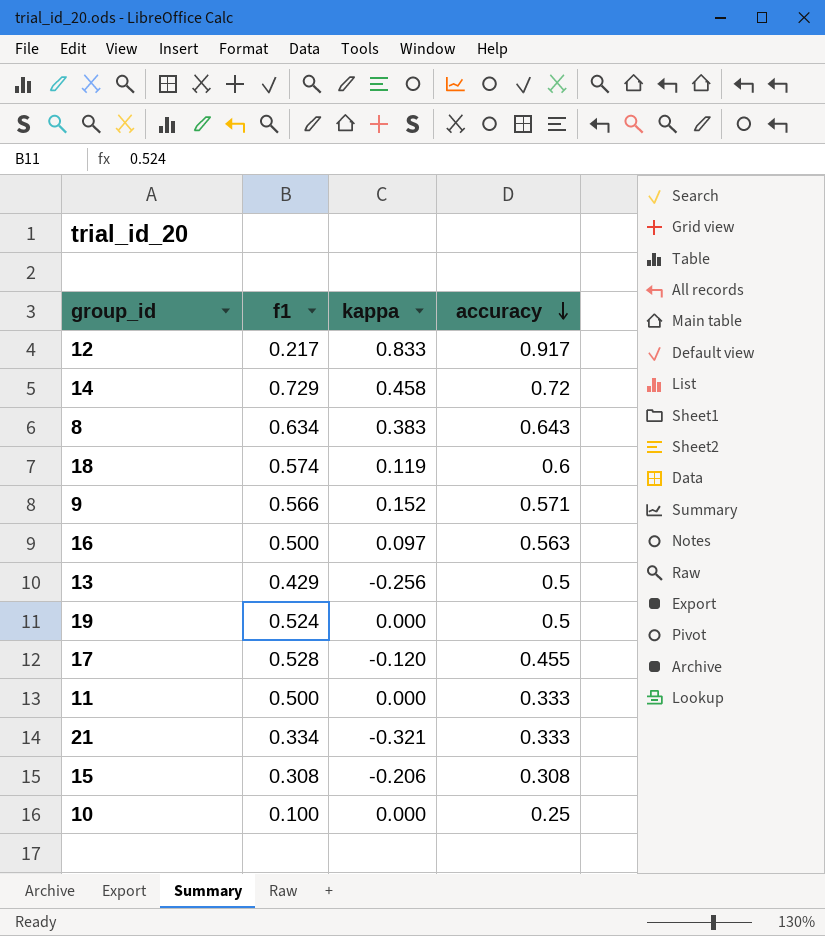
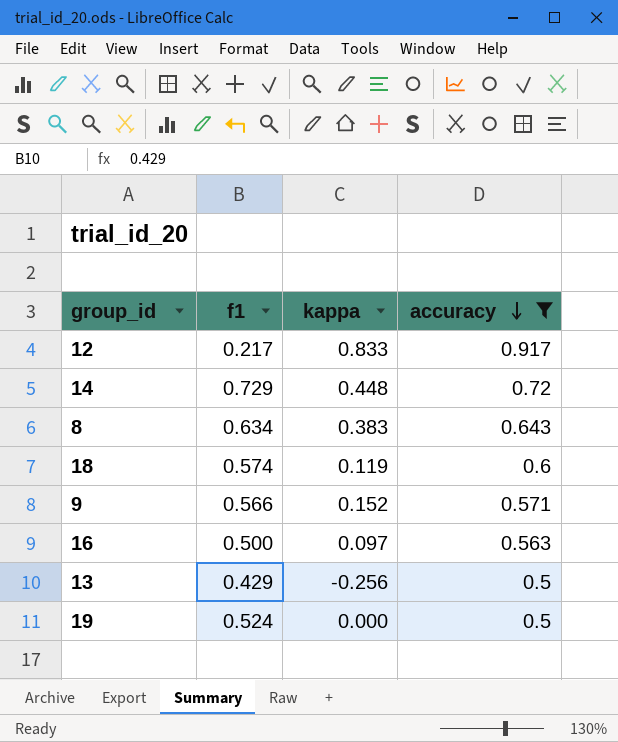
filter: none -> accuracy >= 0.5
14 | kappa: 0.458 -> 0.448

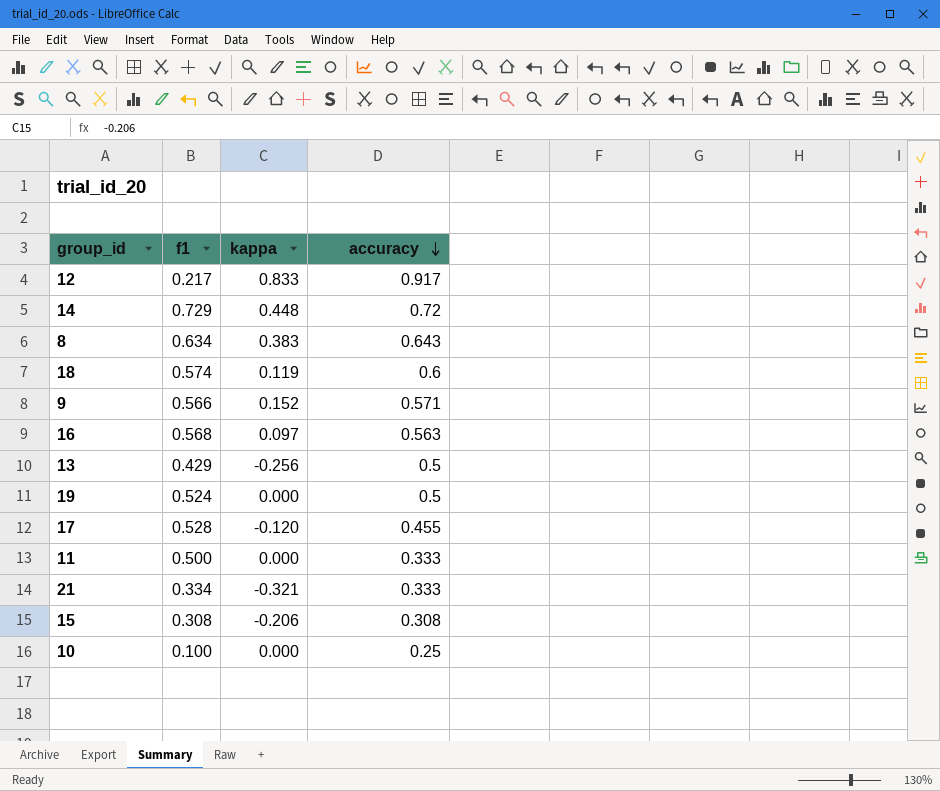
filter: accuracy >= 0.5 -> none
16 | f1: 0.500 -> 0.568

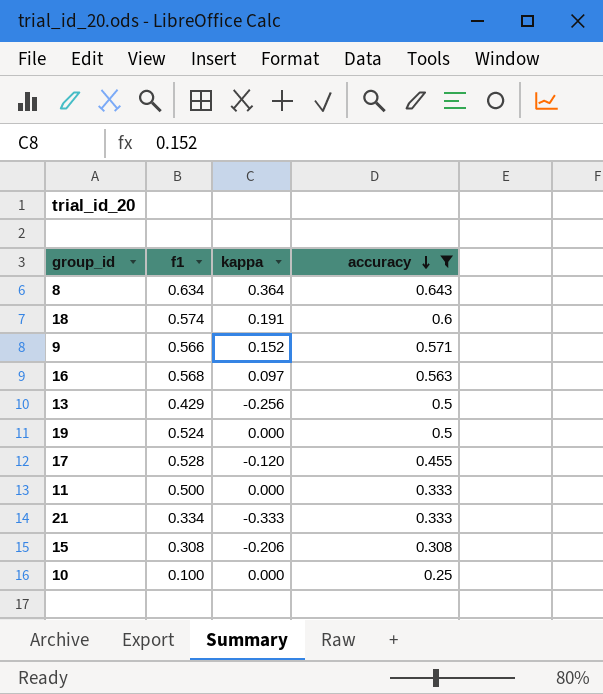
filter: none -> accuracy <= 0.643
8 | kappa: 0.383 -> 0.364
18 | kappa: 0.119 -> 0.191
21 | kappa: -0.321 -> -0.333

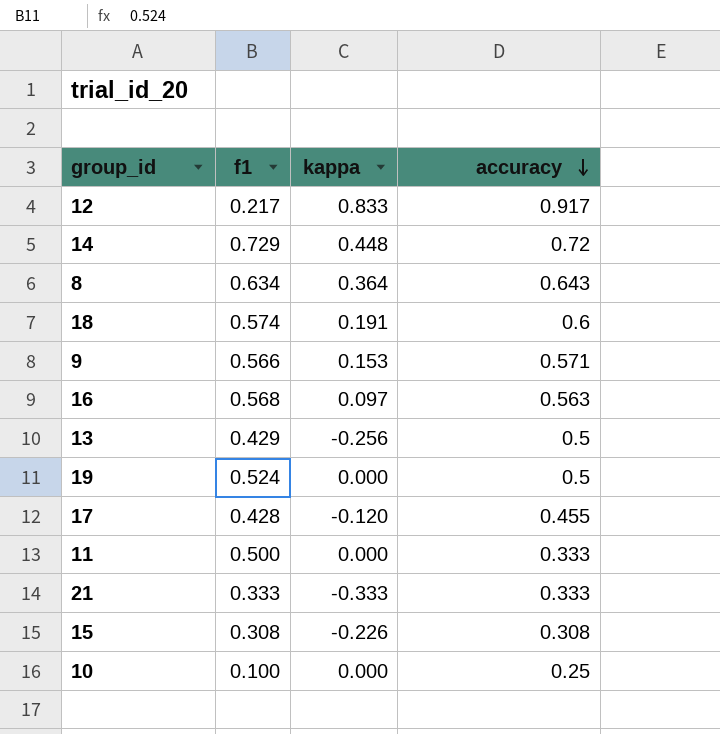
filter: accuracy <= 0.643 -> none
9 | kappa: 0.152 -> 0.153
17 | f1: 0.528 -> 0.428
21 | f1: 0.334 -> 0.333
15 | kappa: -0.206 -> -0.226

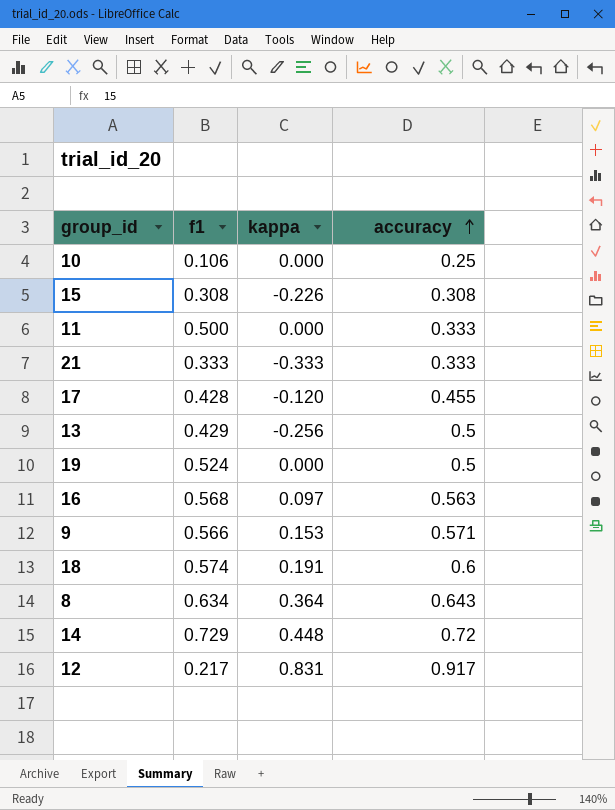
row order: accuracy descending -> accuracy ascending
10 | f1: 0.100 -> 0.106
12 | kappa: 0.833 -> 0.831

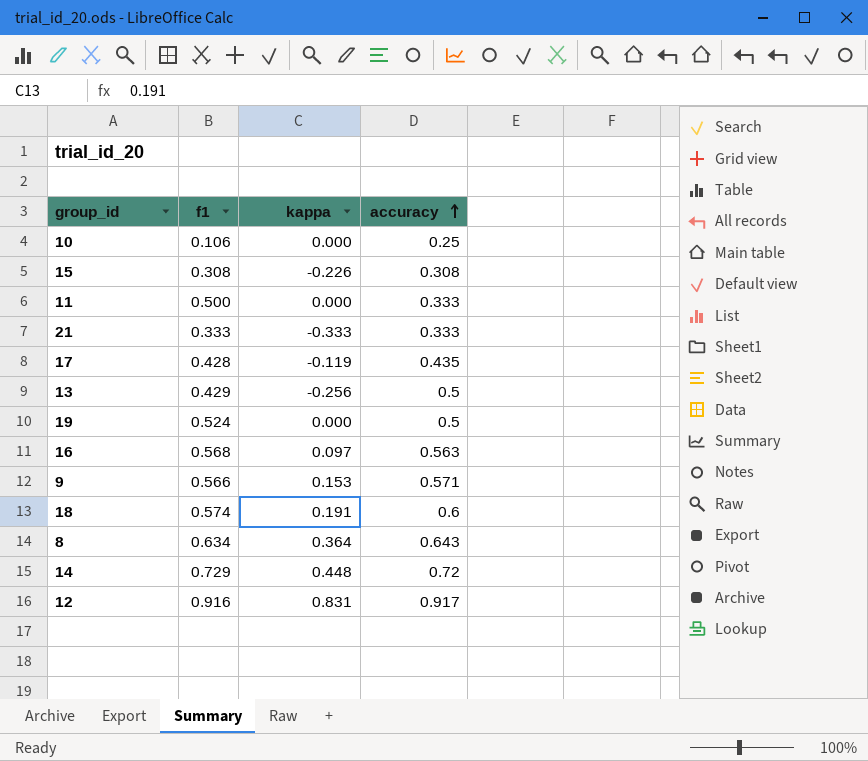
17 | kappa: -0.120 -> -0.119
17 | accuracy: 0.455 -> 0.435
12 | f1: 0.217 -> 0.916

